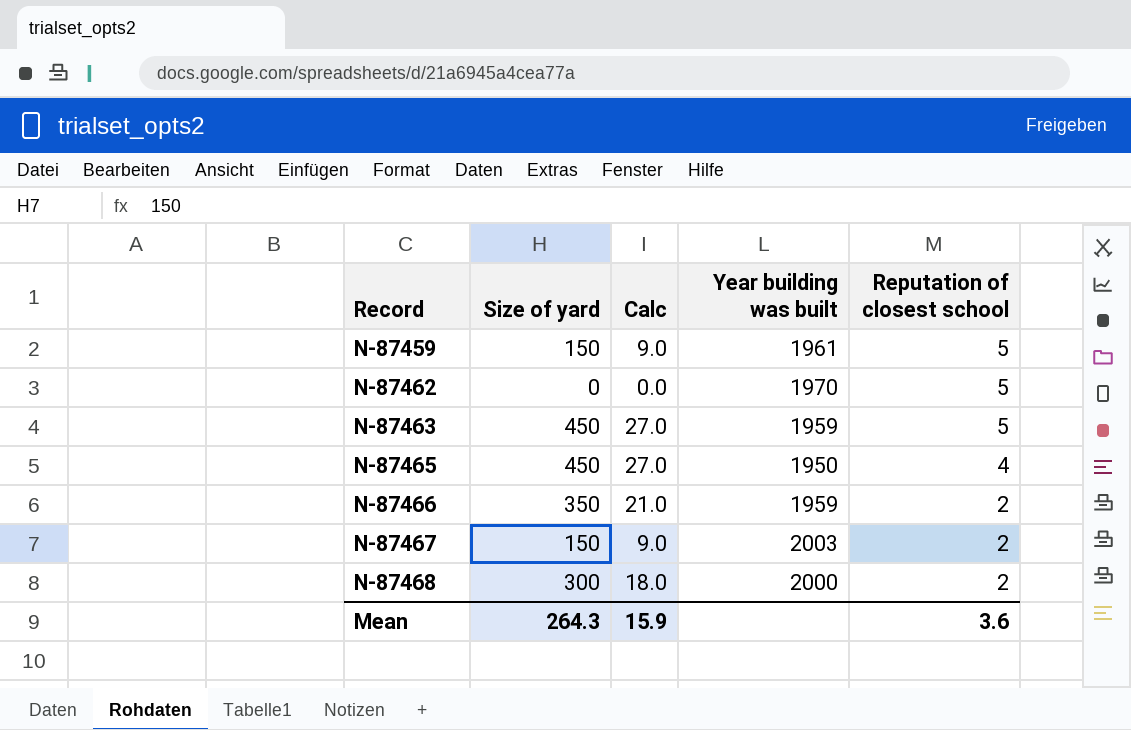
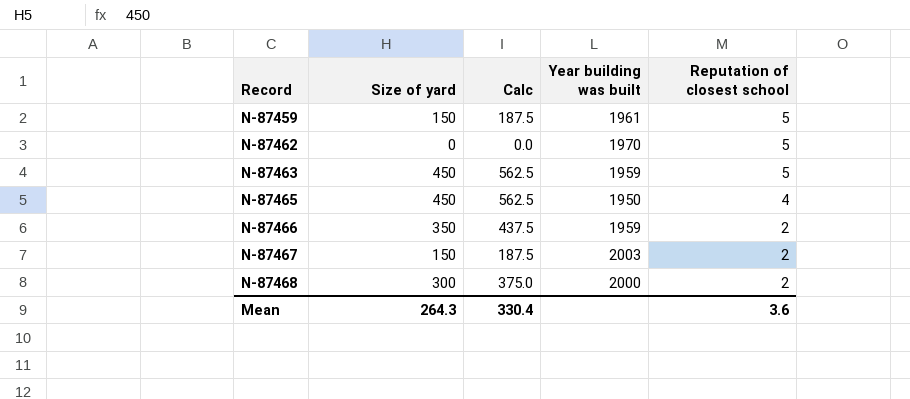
column Calc | formula: [Size of yard] * 0.06 -> [Size of yard] * 1.25
Mean | Calc: 15.9 -> 330.4

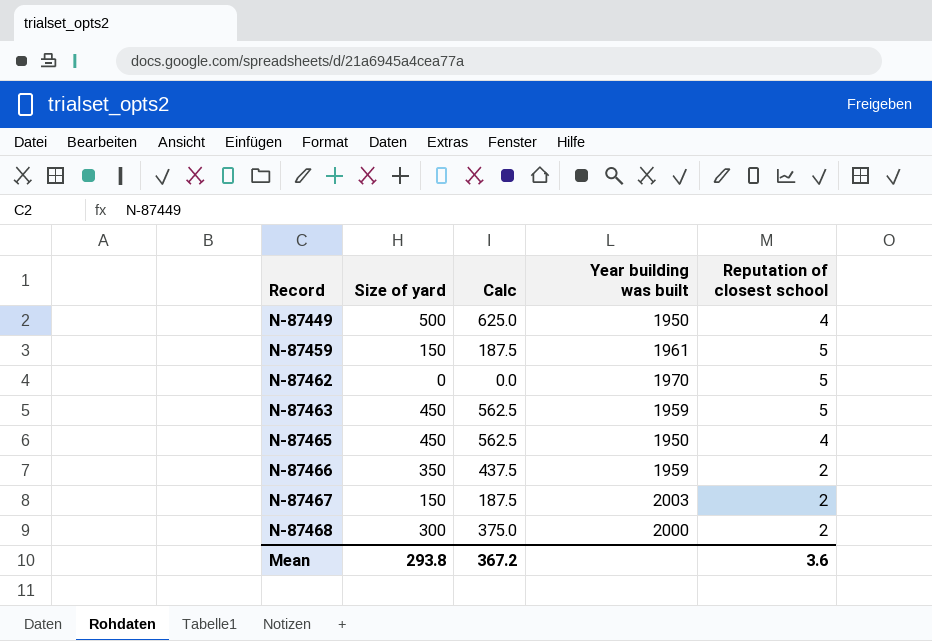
row N-87449: none -> 500 | 625.0 | 1950 | 4
Mean | Size of yard: 264.3 -> 293.8
Mean | Calc: 330.4 -> 367.2

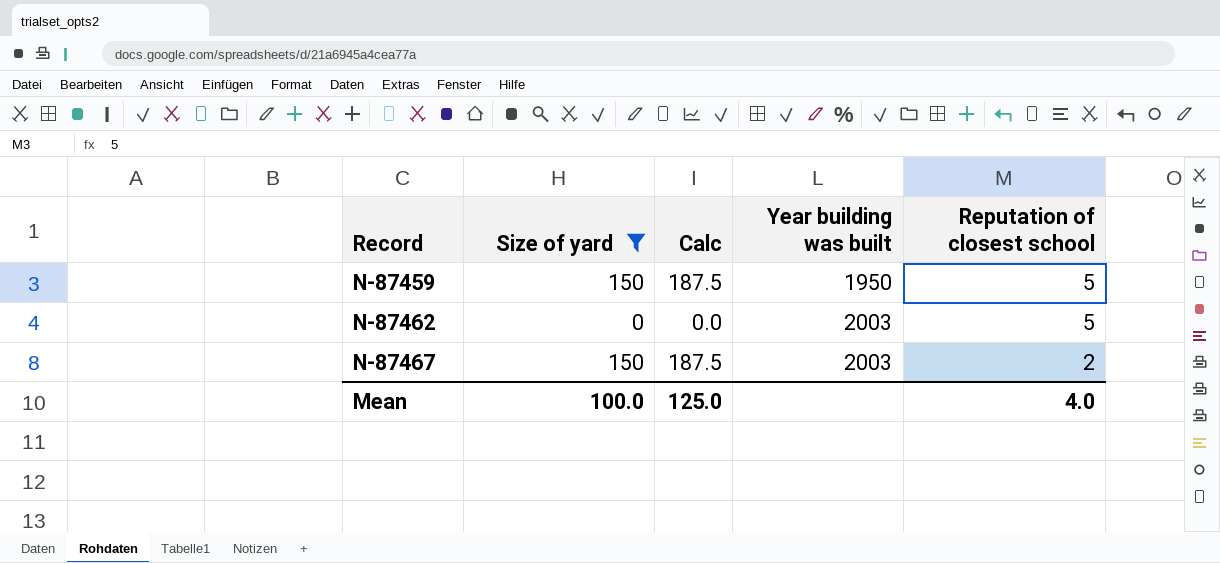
filter: none -> Size of yard <= 150
N-87459 | Year building was built: 1961 -> 1950
N-87462 | Year building was built: 1970 -> 2003
Mean | Size of yard: 293.8 -> 100.0
Mean | Calc: 367.2 -> 125.0
Mean | Reputation of closest school: 3.6 -> 4.0

